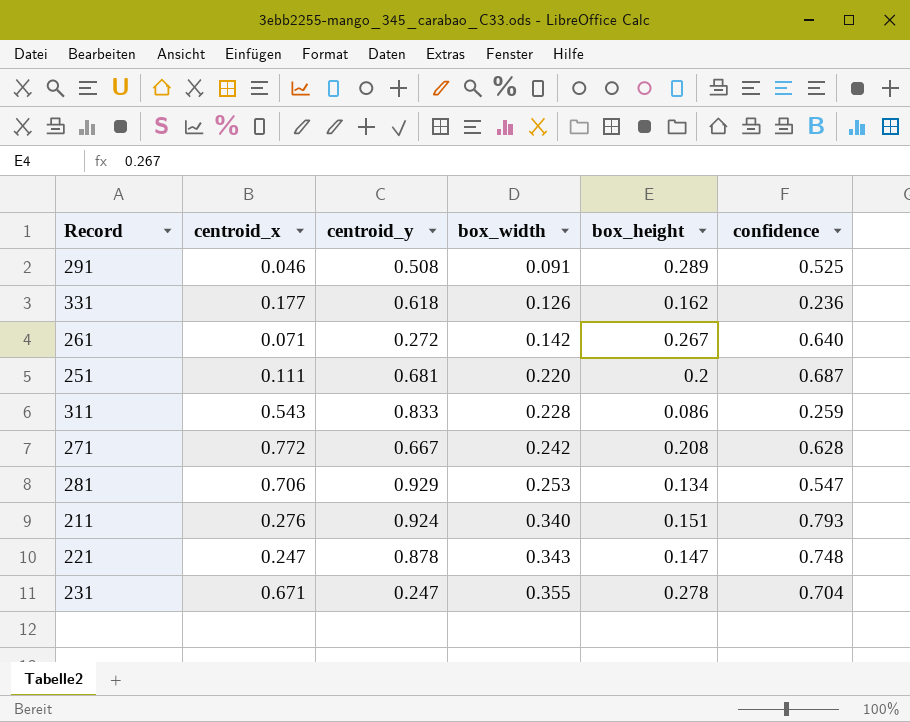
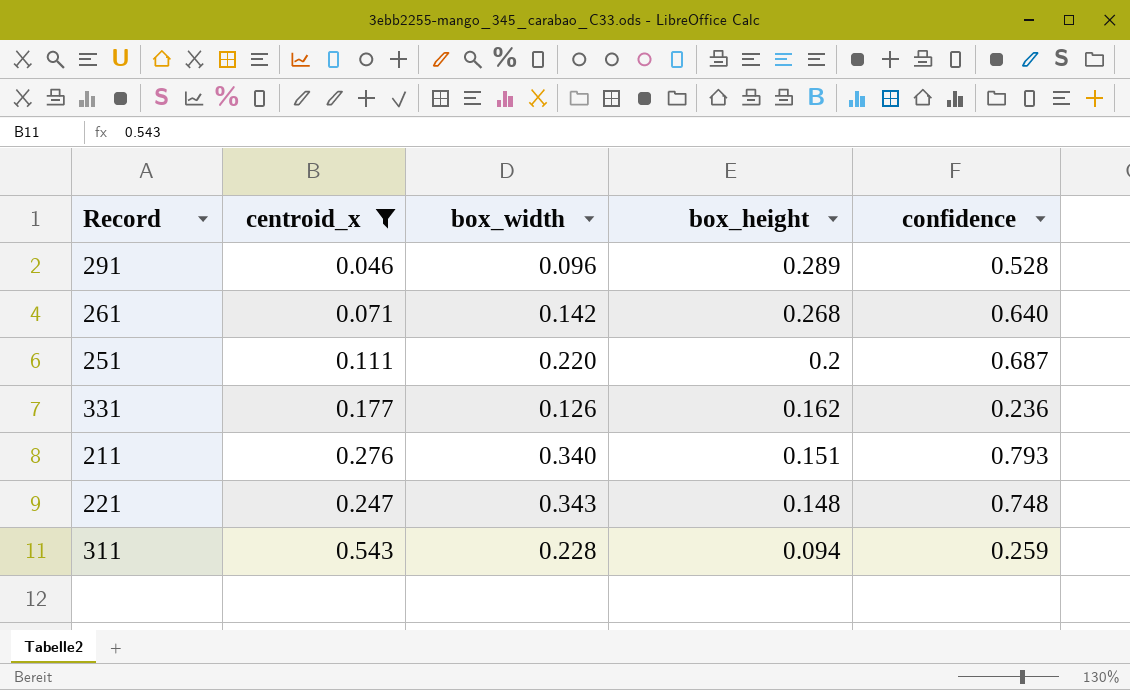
filter: none -> centroid_x <= 0.543
row order: box_width ascending -> box_height descending
column centroid_y | position: 3 -> none
291 | box_width: 0.091 -> 0.096
291 | confidence: 0.525 -> 0.528
261 | box_height: 0.267 -> 0.268
221 | box_height: 0.147 -> 0.148
311 | box_height: 0.086 -> 0.094

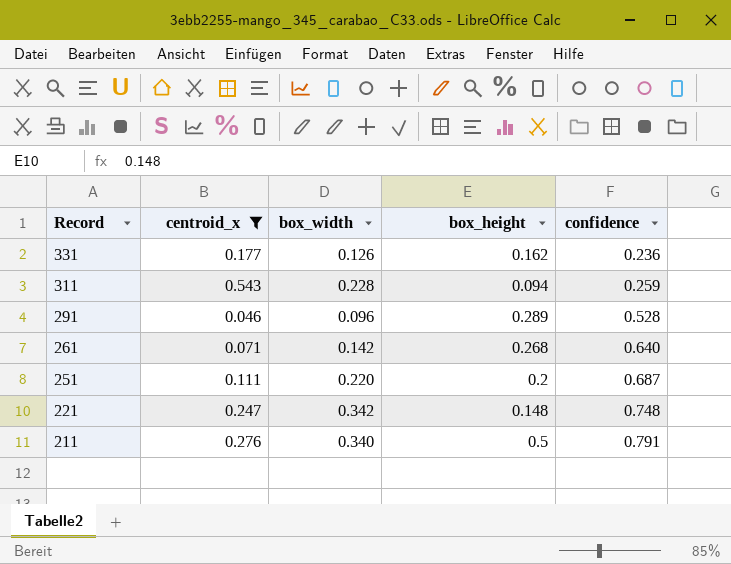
row order: box_height descending -> Record descending
221 | box_width: 0.343 -> 0.342
211 | box_height: 0.151 -> 0.5
211 | confidence: 0.793 -> 0.791

